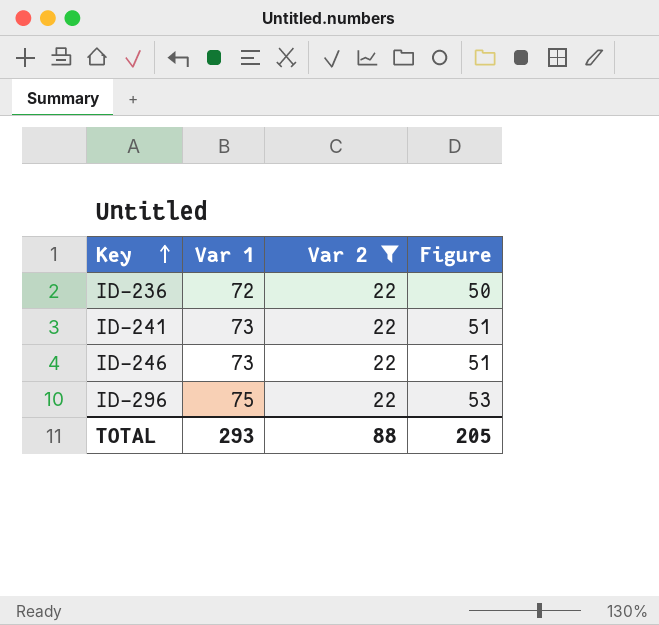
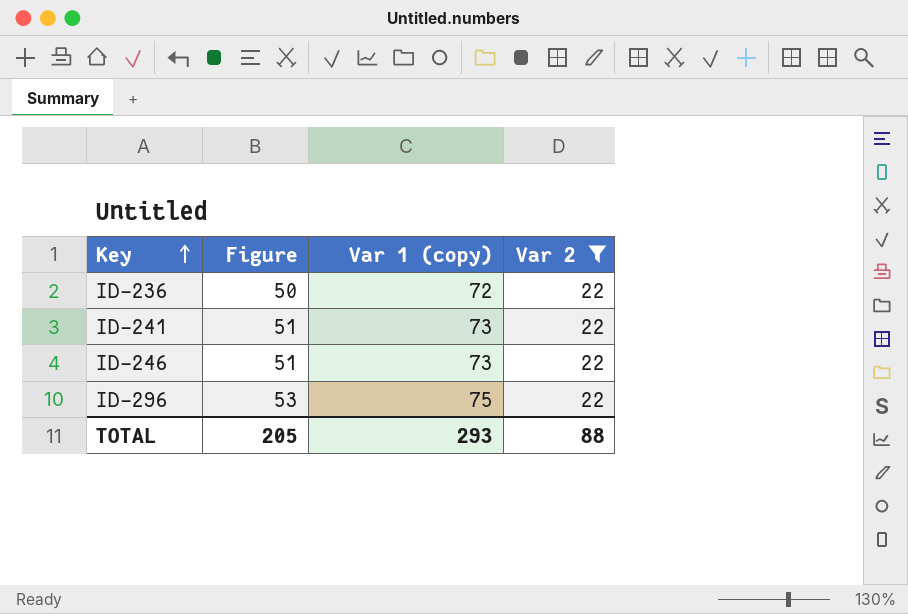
column Figure | position: 4 -> 2
column name: Var 1 -> Var 1 (copy)

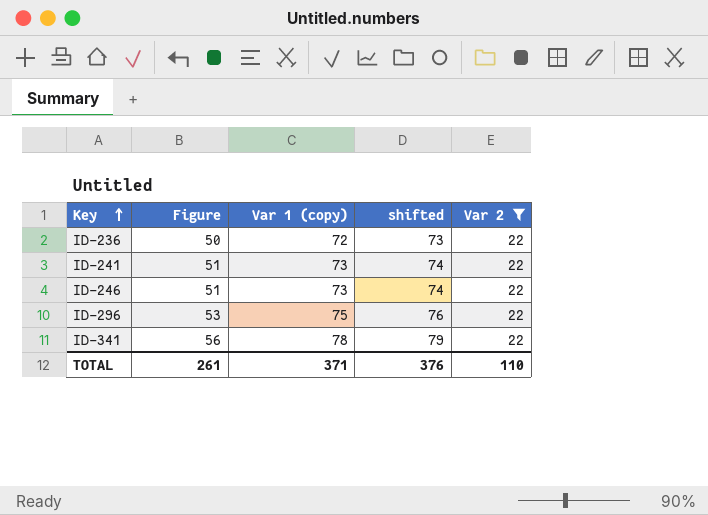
column shifted | formula: none -> [Var 1 (copy)] + 1
row ID-341: none -> 56 | 78 | 79 | 22
TOTAL | Figure: 205 -> 261
TOTAL | Var 1 (copy): 293 -> 371
TOTAL | Var 2: 88 -> 110

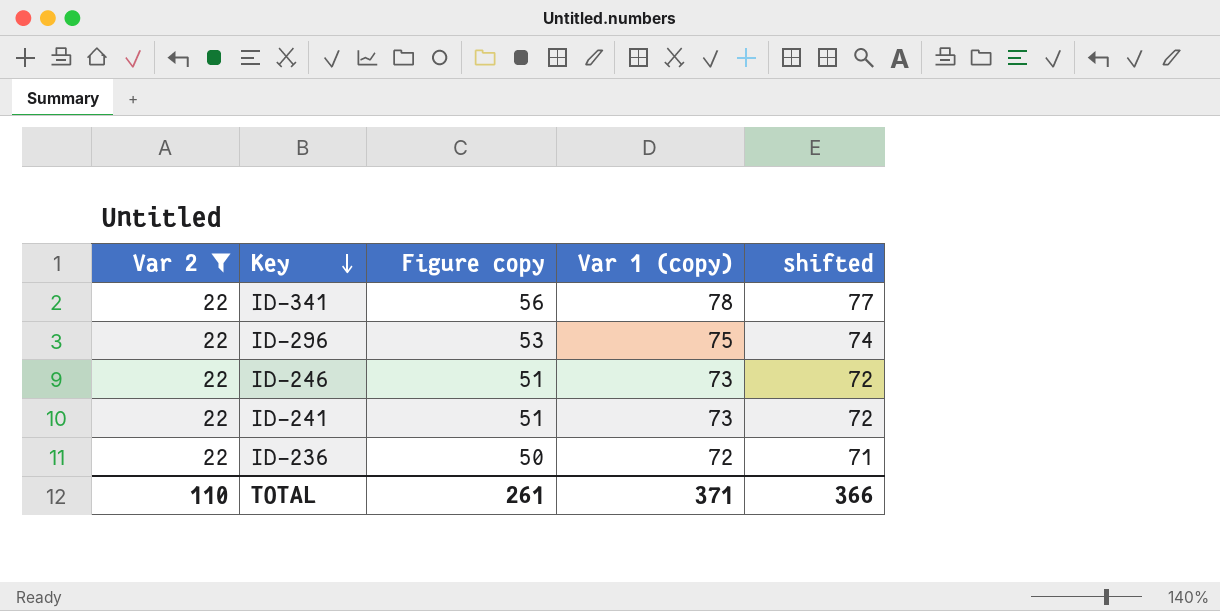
row order: Key ascending -> Key descending
column Var 2 | position: 5 -> 1
column name: Figure -> Figure copy
column shifted | formula: [Var 1 (copy)] + 1 -> [Var 1 (copy)] - 1
TOTAL | shifted: 376 -> 366

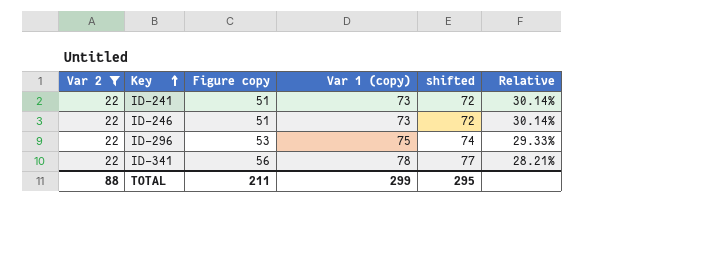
row order: Key descending -> Key ascending
column Relative | formula: none -> [Var 2] / [Var 1 (copy)]
row ID-236: 22 | 50 | 72 | 71 -> none
TOTAL | Var 2: 110 -> 88
TOTAL | Figure copy: 261 -> 211
TOTAL | Var 1 (copy): 371 -> 299
TOTAL | shifted: 366 -> 295

